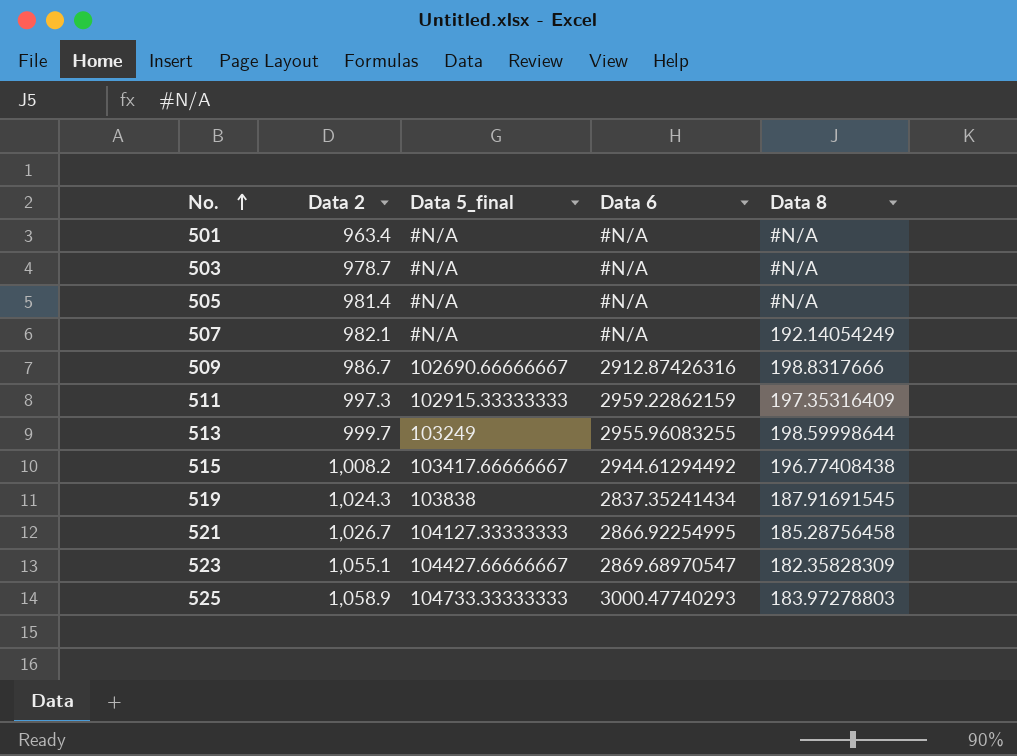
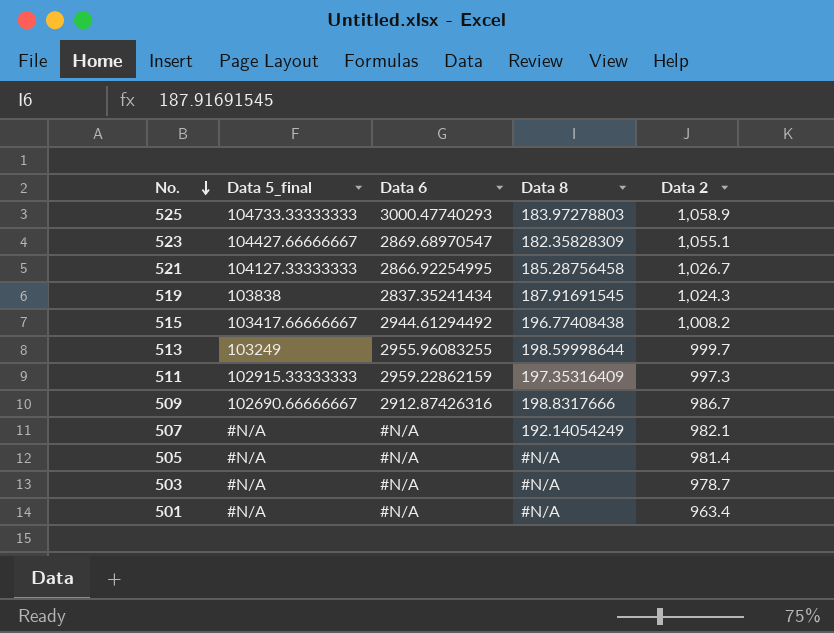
row order: No. ascending -> No. descending
column Data 2 | position: 2 -> 5

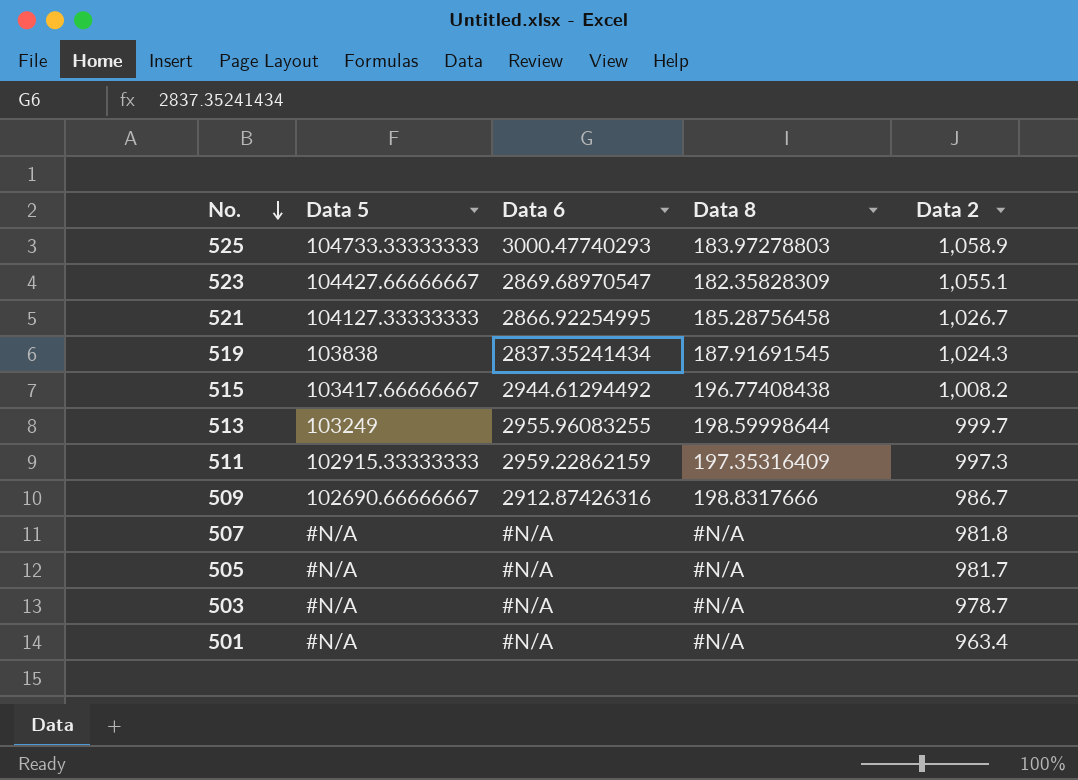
column name: Data 5_final -> Data 5
507 | Data 8: 192.14054249 -> #N/A
507 | Data 2: 982.1 -> 981.8
505 | Data 2: 981.4 -> 981.7

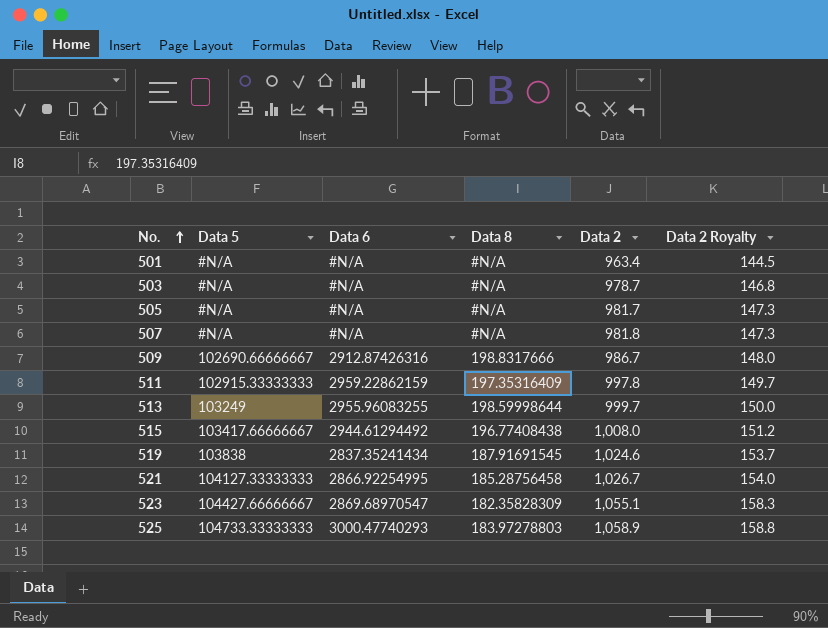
row order: No. descending -> No. ascending
column Data 2 Royalty | formula: none -> [Data 2] * 0.15
511 | Data 2: 997.3 -> 997.8
515 | Data 2: 1,008.2 -> 1,008.0
519 | Data 2: 1,024.3 -> 1,024.6

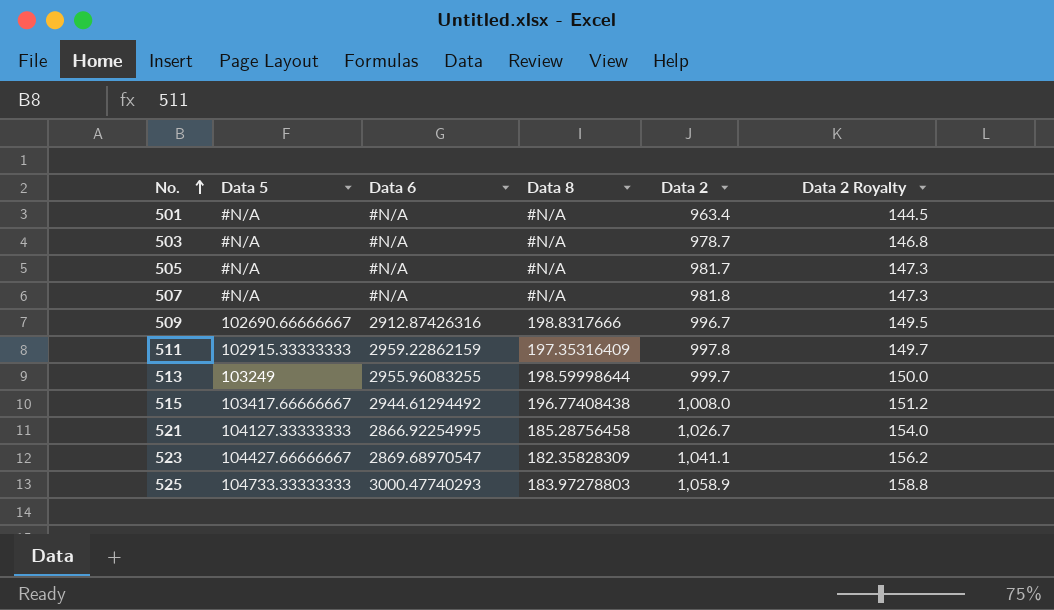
row 519: 103838 | 2837.35241434 | 187.91691545 | 1,024.6 | 153.7 -> none
509 | Data 2: 986.7 -> 996.7
509 | Data 2 Royalty: 148.0 -> 149.5
523 | Data 2: 1,055.1 -> 1,041.1
523 | Data 2 Royalty: 158.3 -> 156.2

